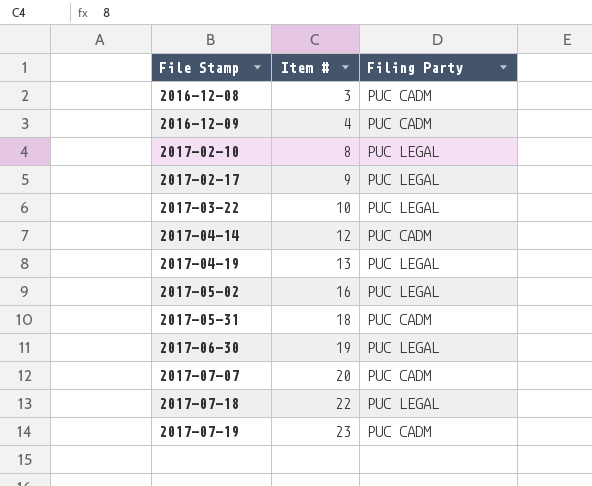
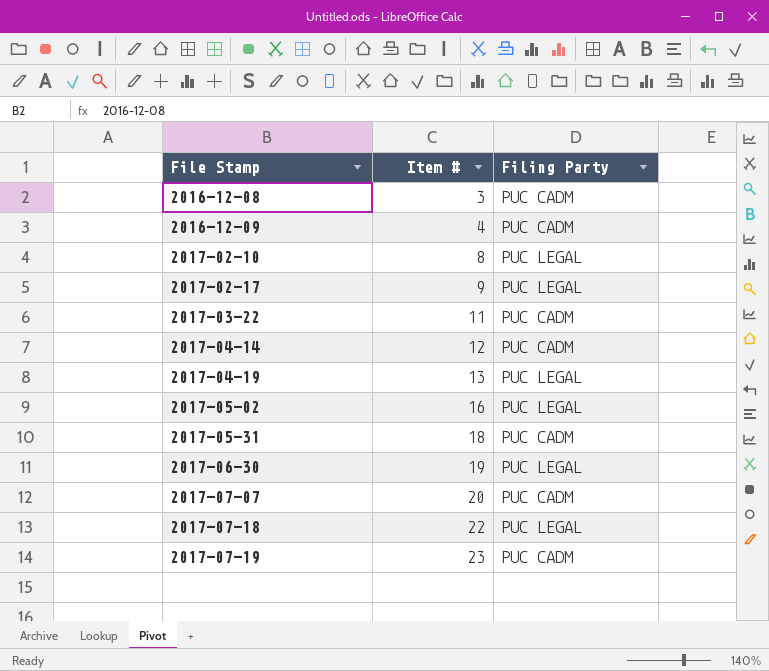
2017-03-22 | Item #: 10 -> 11
2017-03-22 | Filing Party: PUC LEGAL -> PUC CADM

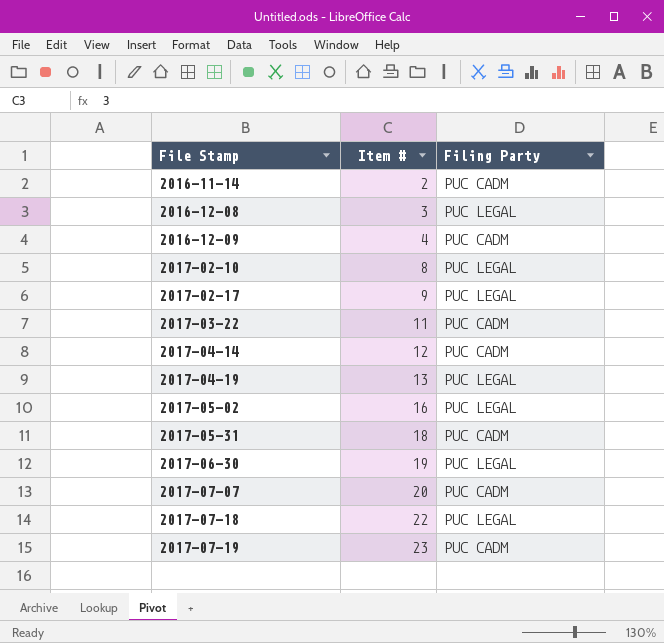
row 2016-11-14: none -> 2 | PUC CADM
2016-12-08 | Filing Party: PUC CADM -> PUC LEGAL

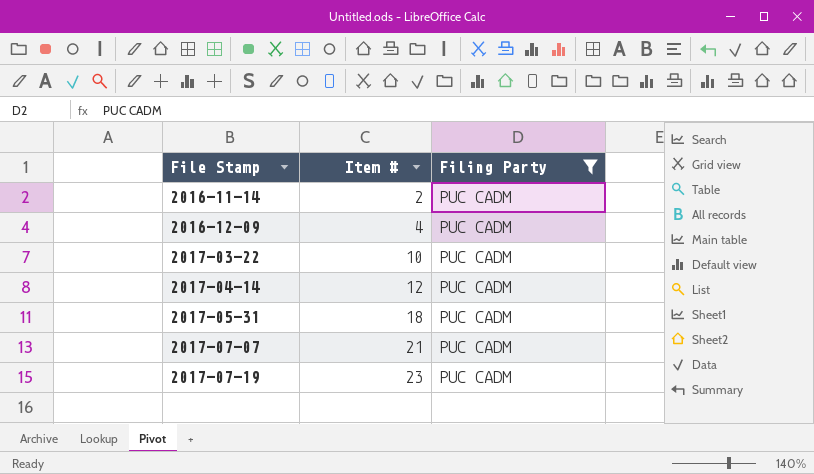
filter: none -> Filing Party = PUC CADM
2017-03-22 | Item #: 11 -> 10
2017-07-07 | Item #: 20 -> 21

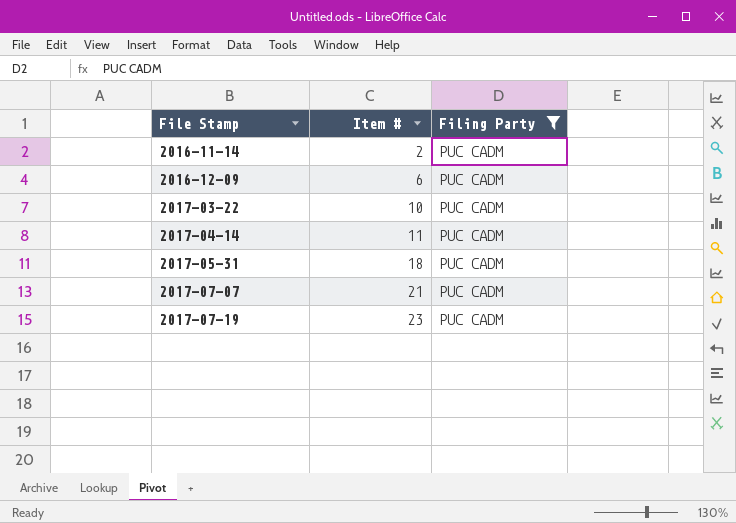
2016-12-09 | Item #: 4 -> 6
2017-04-14 | Item #: 12 -> 11

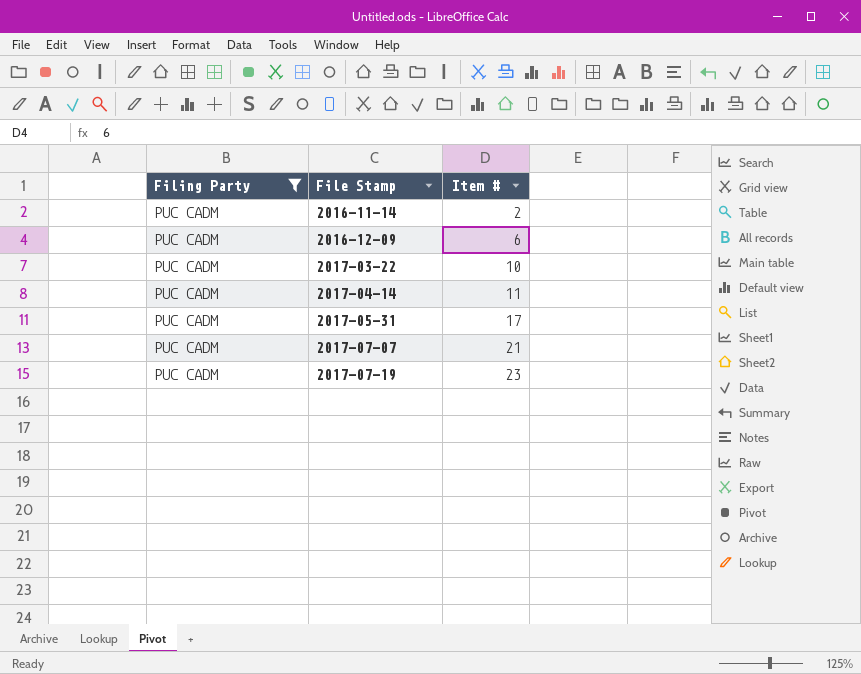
column Filing Party | position: 3 -> 1
2017-05-31 | Item #: 18 -> 17

